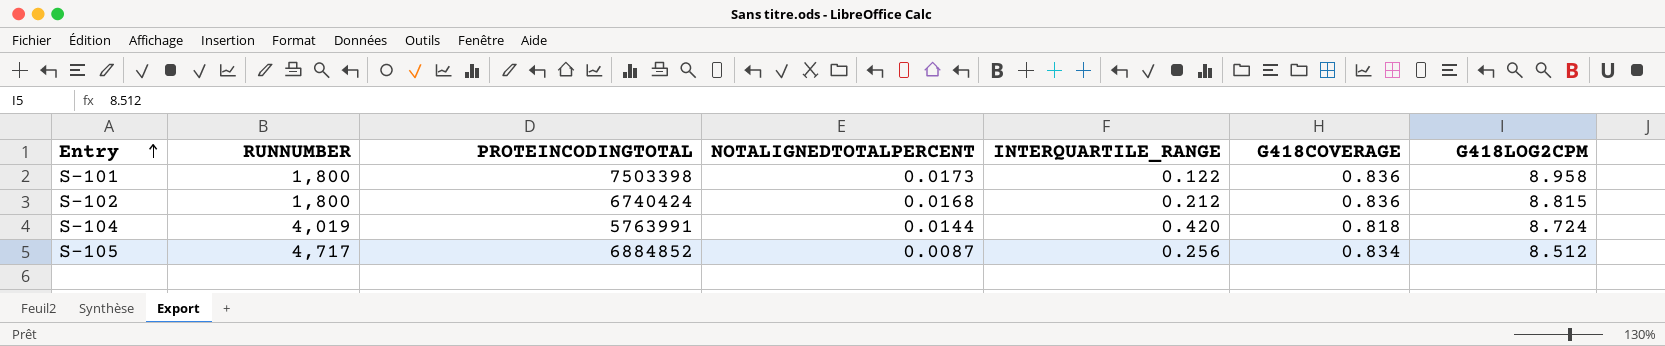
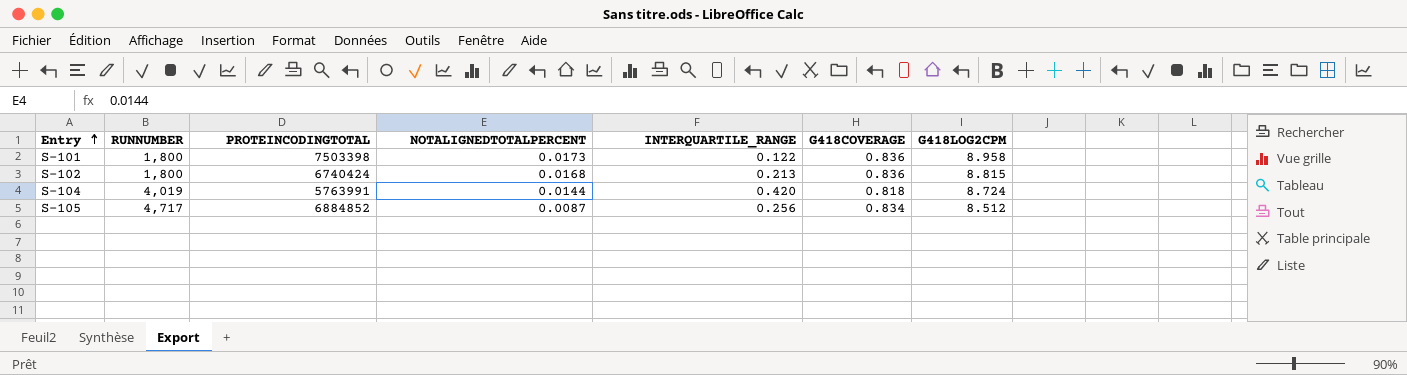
S-102 | INTERQUARTILE_RANGE: 0.212 -> 0.213

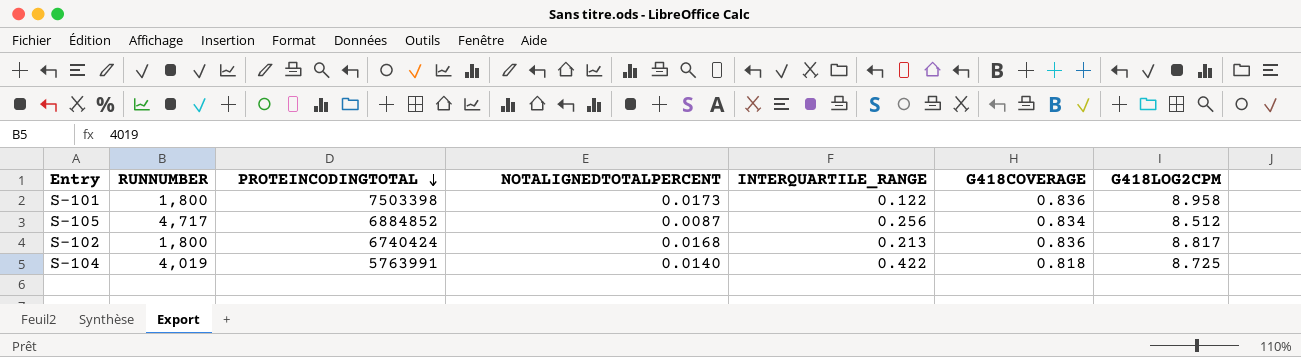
row order: Entry ascending -> PROTEINCODINGTOTAL descending
S-102 | G418LOG2CPM: 8.815 -> 8.817
S-104 | NOTALIGNEDTOTALPERCENT: 0.0144 -> 0.0140
S-104 | INTERQUARTILE_RANGE: 0.420 -> 0.422
S-104 | G418LOG2CPM: 8.724 -> 8.725

